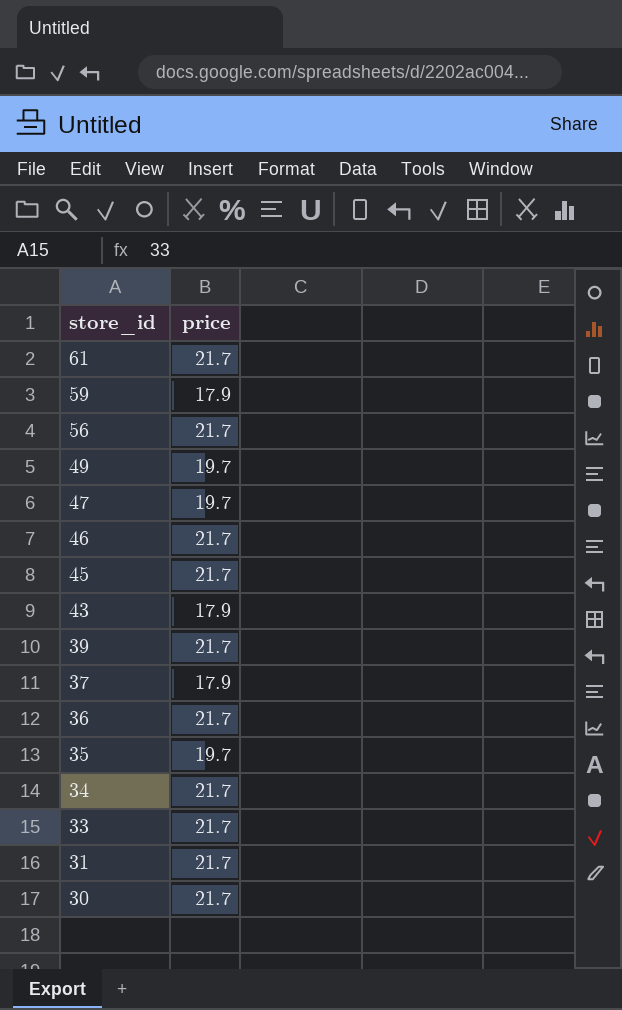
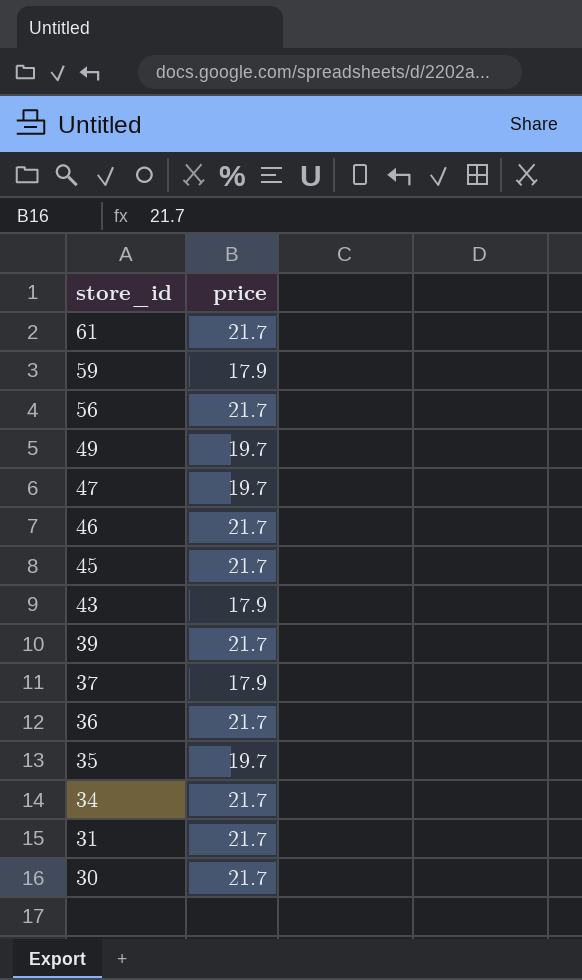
row 33: 21.7 -> none

